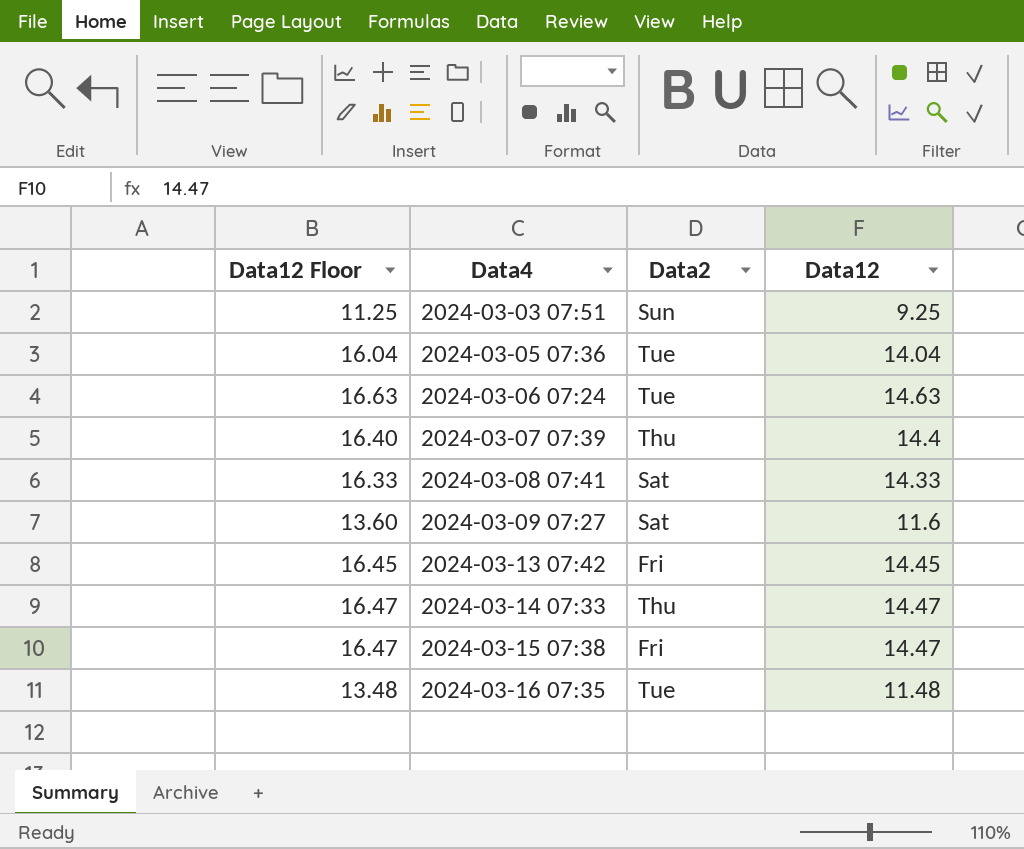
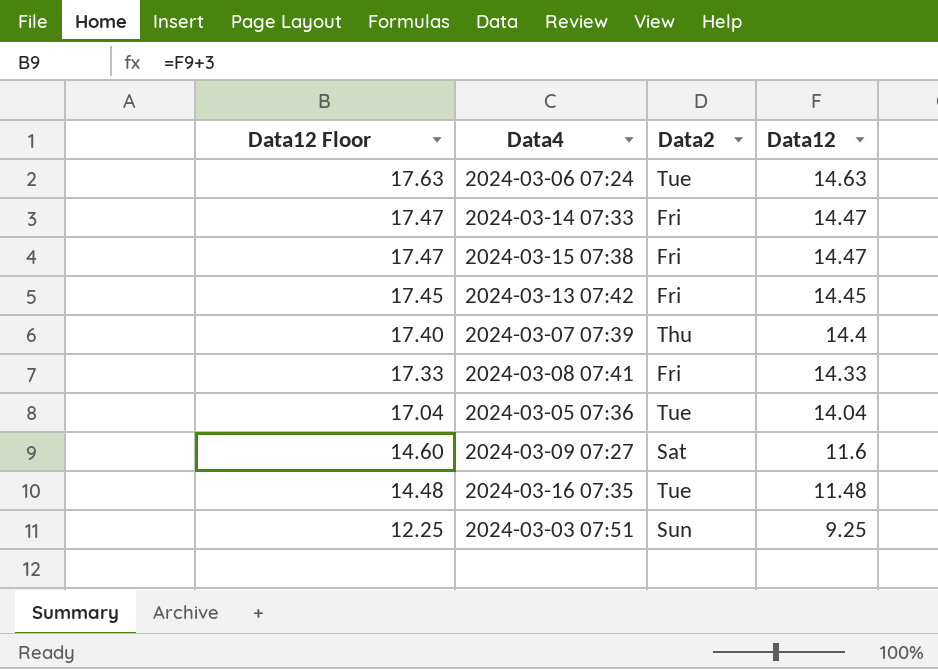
row order: Data4 ascending -> Data12 Floor descending
column Data12 Floor | formula: [Data12] + 2 -> [Data12] + 3
2024-03-14 07:33 | Data2: Thu -> Fri
2024-03-08 07:41 | Data2: Sat -> Fri

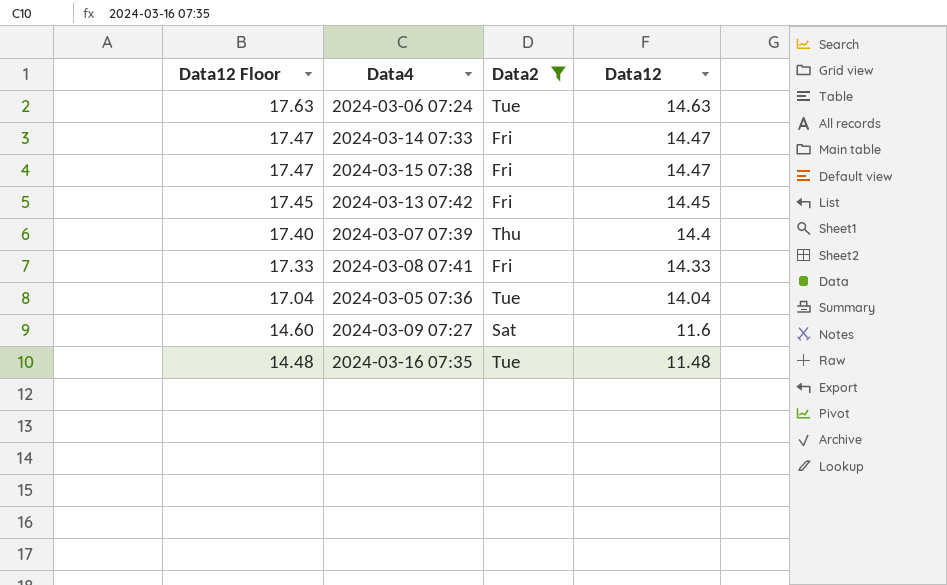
filter: none -> Data2 != Sun

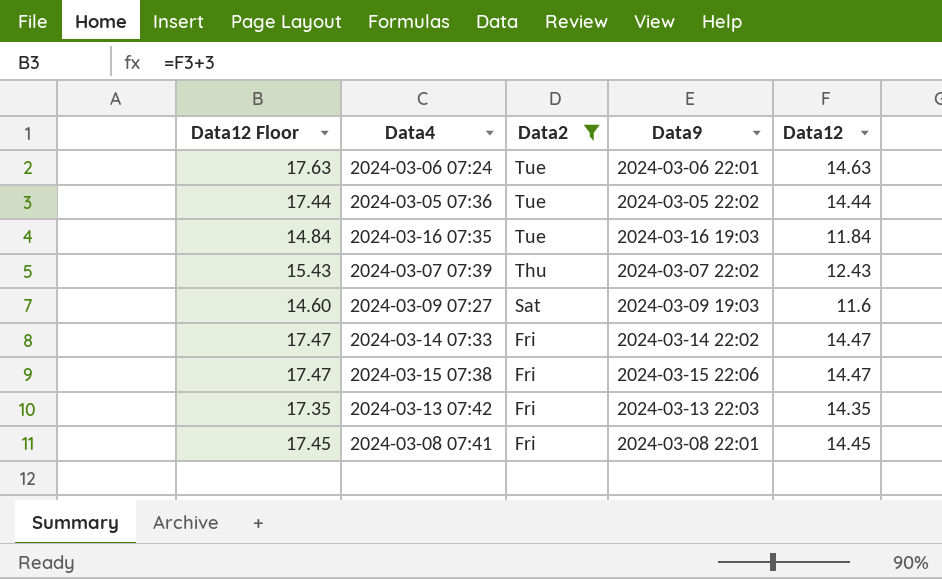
row order: Data12 Floor descending -> Data2 descending
column Data9 | position: none -> 4
2024-03-05 07:36 | Data12 Floor: 17.04 -> 17.44
2024-03-05 07:36 | Data12: 14.04 -> 14.44
2024-03-16 07:35 | Data12 Floor: 14.48 -> 14.84
2024-03-16 07:35 | Data12: 11.48 -> 11.84
2024-03-07 07:39 | Data12 Floor: 17.40 -> 15.43
2024-03-07 07:39 | Data12: 14.4 -> 12.43
2024-03-13 07:42 | Data12 Floor: 17.45 -> 17.35
2024-03-13 07:42 | Data12: 14.45 -> 14.35
2024-03-08 07:41 | Data12 Floor: 17.33 -> 17.45
2024-03-08 07:41 | Data12: 14.33 -> 14.45

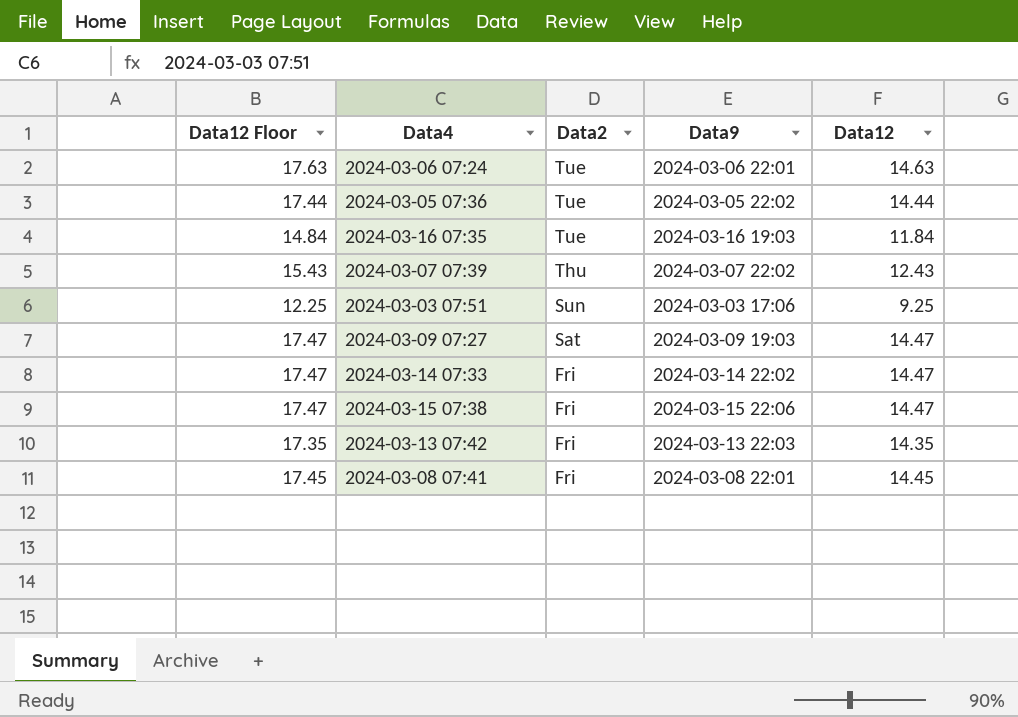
filter: Data2 != Sun -> none
2024-03-09 07:27 | Data12 Floor: 14.60 -> 17.47
2024-03-09 07:27 | Data12: 11.6 -> 14.47

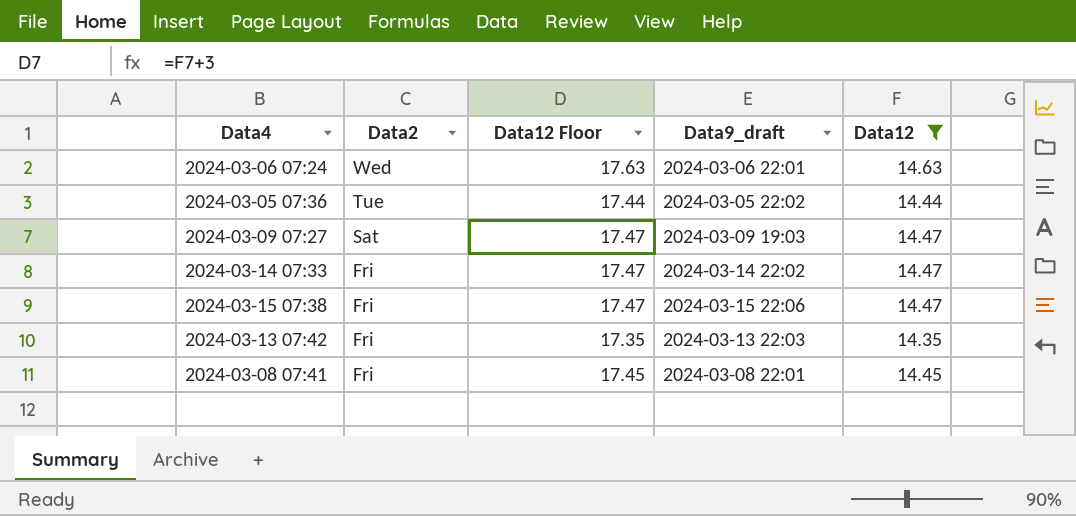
filter: none -> Data12 >= 14.35
column Data12 Floor | position: 1 -> 3
column name: Data9 -> Data9_draft
2024-03-06 07:24 | Data2: Tue -> Wed

